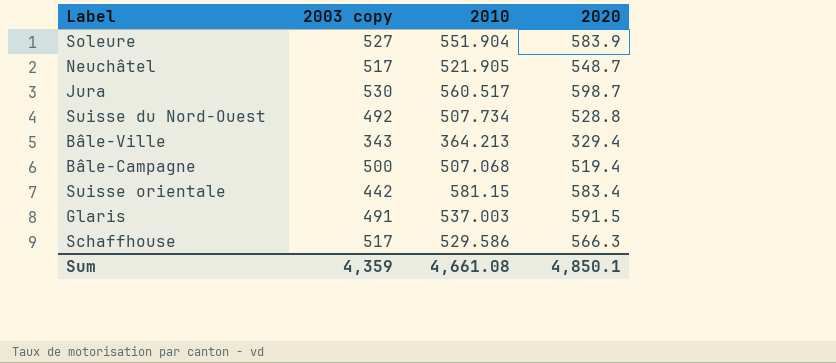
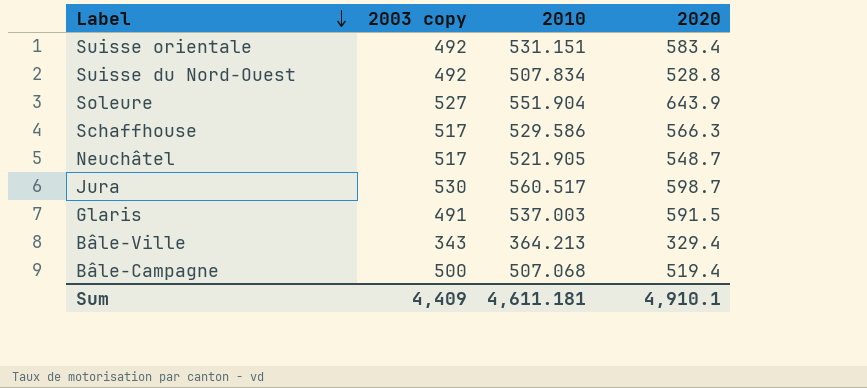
row order: none -> Label descending
Suisse orientale | 2003 copy: 442 -> 492
Suisse orientale | 2010: 581.15 -> 531.151
Suisse du Nord-Ouest | 2010: 507.734 -> 507.834
Soleure | 2020: 583.9 -> 643.9
Sum | 2003 copy: 4,359 -> 4,409
Sum | 2010: 4,661.08 -> 4,611.181
Sum | 2020: 4,850.1 -> 4,910.1

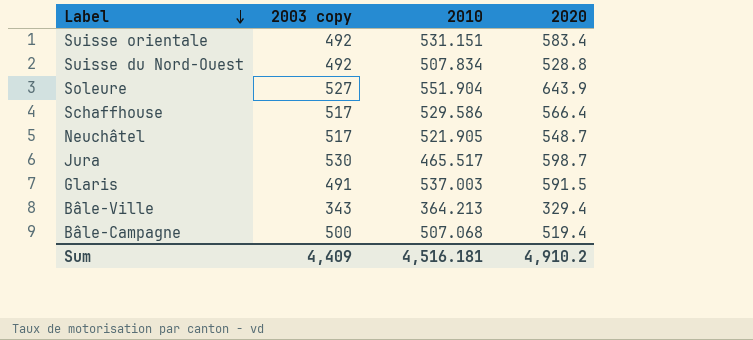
Schaffhouse | 2020: 566.3 -> 566.4
Jura | 2010: 560.517 -> 465.517
Sum | 2010: 4,611.181 -> 4,516.181
Sum | 2020: 4,910.1 -> 4,910.2

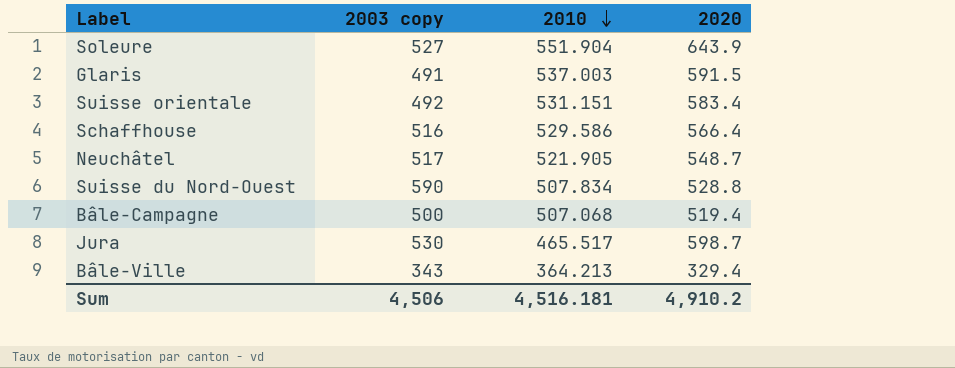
row order: Label descending -> 2010 descending
Schaffhouse | 2003 copy: 517 -> 516
Suisse du Nord-Ouest | 2003 copy: 492 -> 590
Sum | 2003 copy: 4,409 -> 4,506

